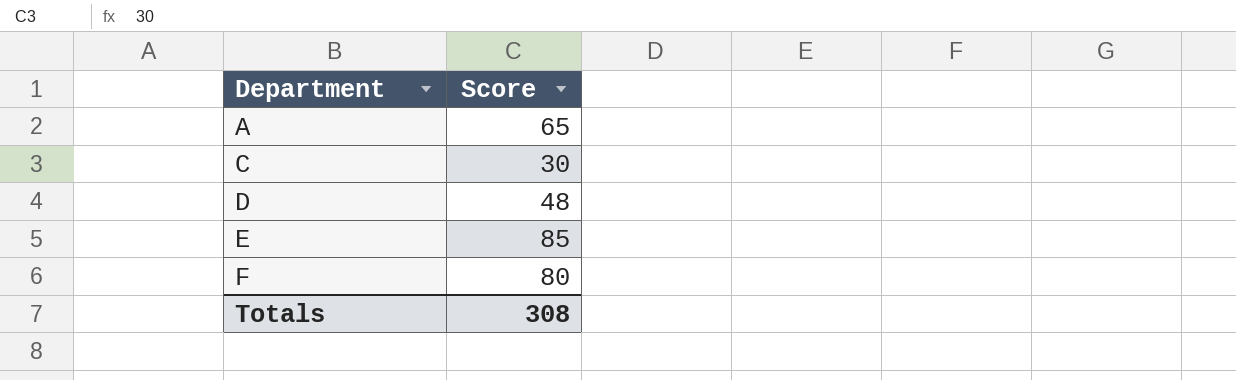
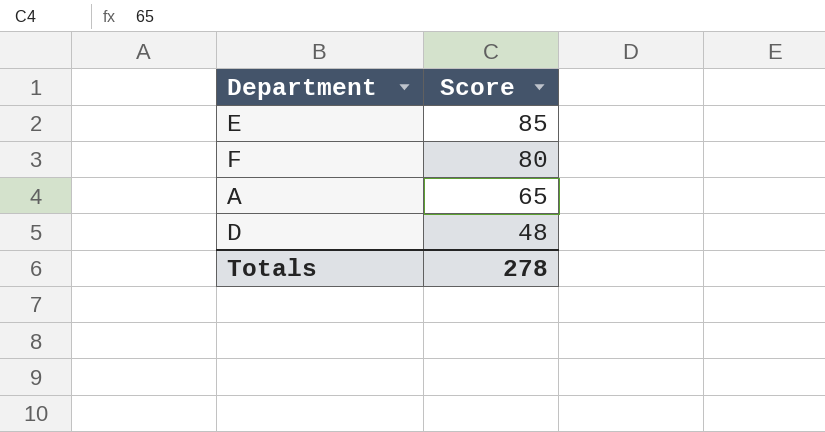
row order: Department ascending -> Score descending
row C: 30 -> none
Totals | Score: 308 -> 278

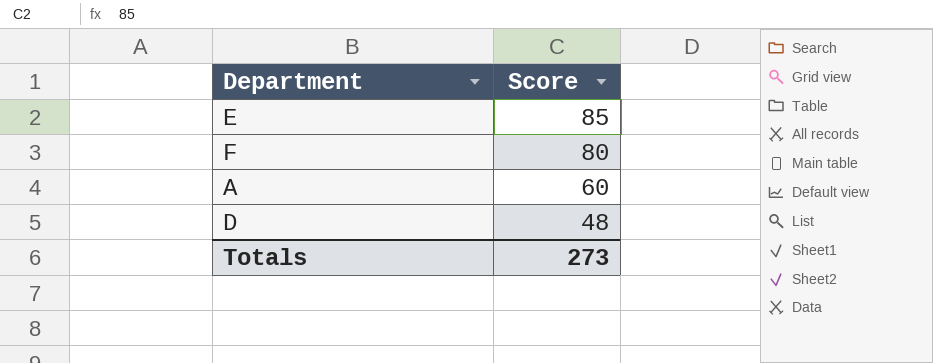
A | Score: 65 -> 60
Totals | Score: 278 -> 273

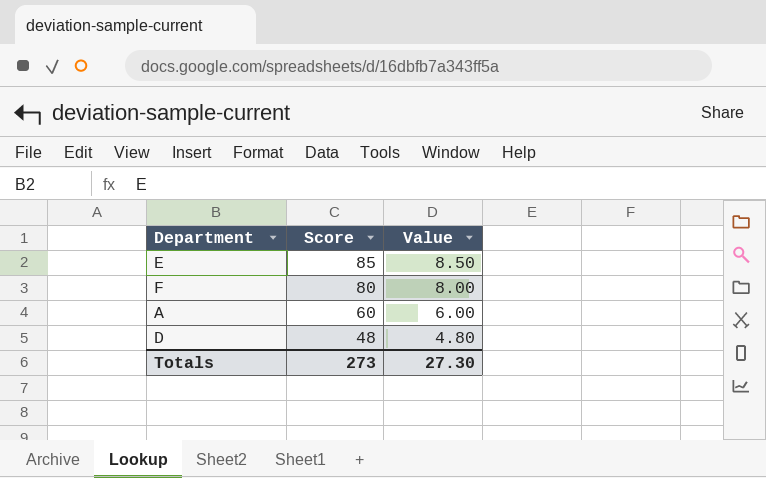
column Value | formula: none -> [Score] * 0.1

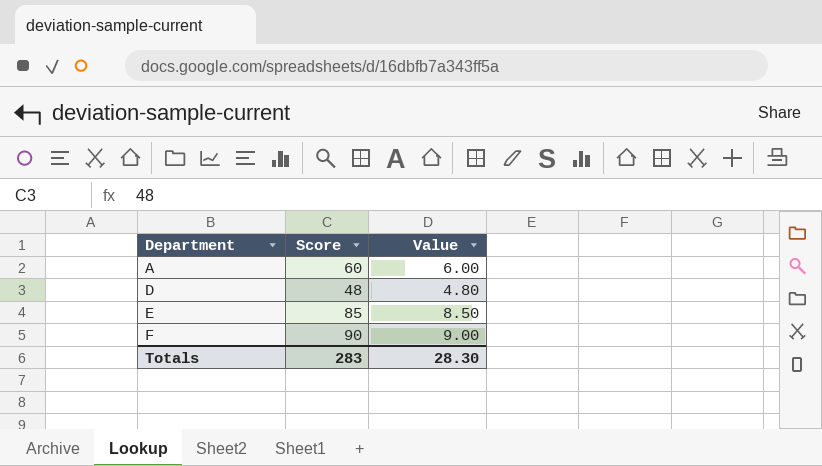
row order: Score descending -> Department ascending
F | Score: 80 -> 90
F | Value: 8.00 -> 9.00
Totals | Score: 273 -> 283
Totals | Value: 27.30 -> 28.30

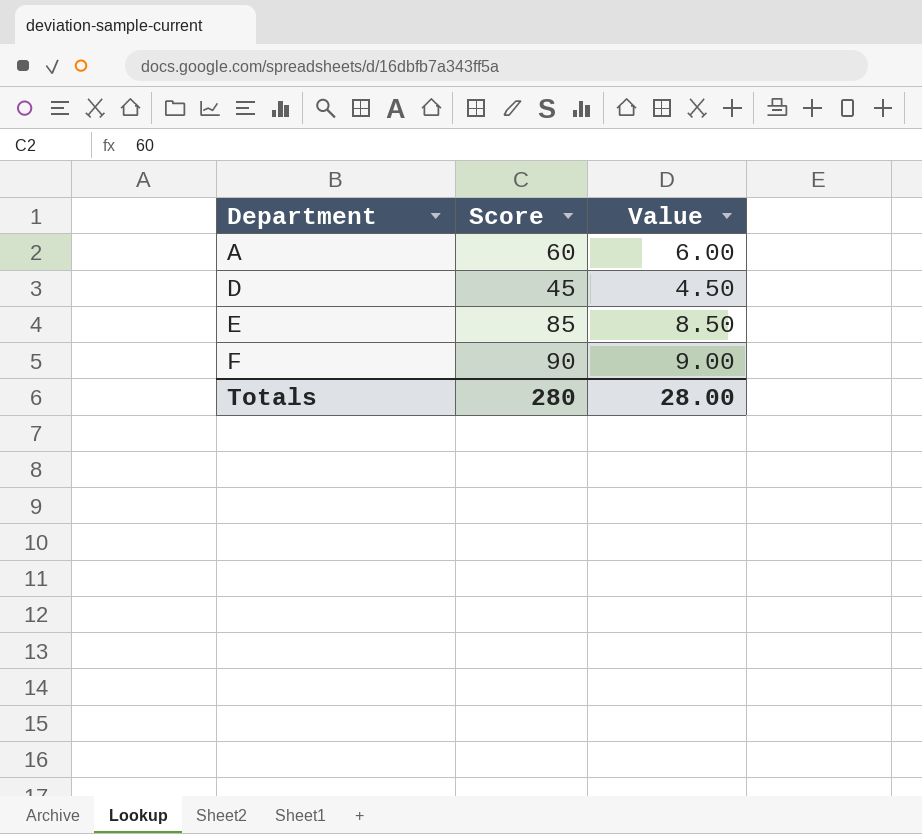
D | Score: 48 -> 45
D | Value: 4.80 -> 4.50
Totals | Score: 283 -> 280
Totals | Value: 28.30 -> 28.00

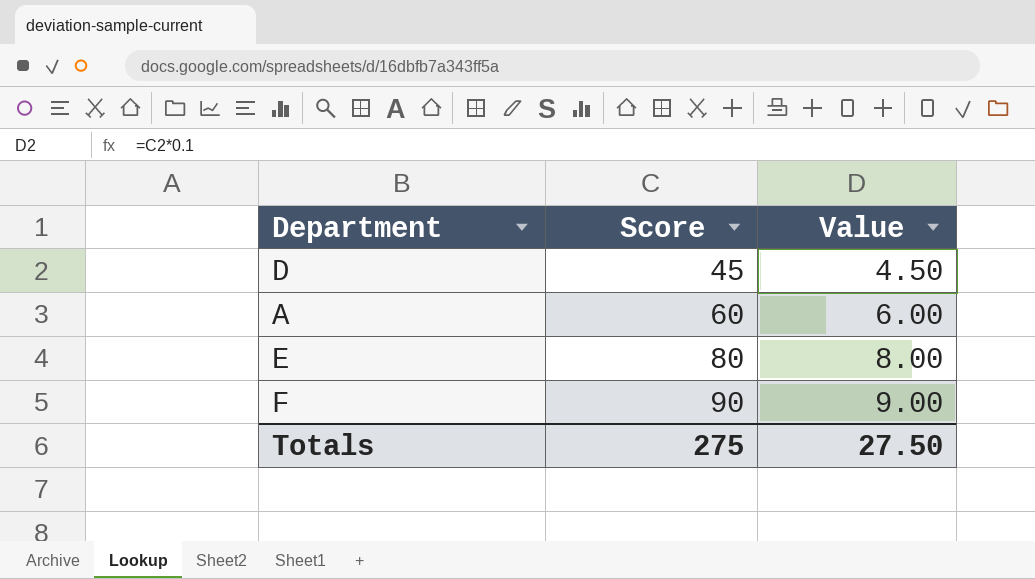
row order: Department ascending -> Score ascending
E | Score: 85 -> 80
E | Value: 8.50 -> 8.00
Totals | Score: 280 -> 275
Totals | Value: 28.00 -> 27.50

